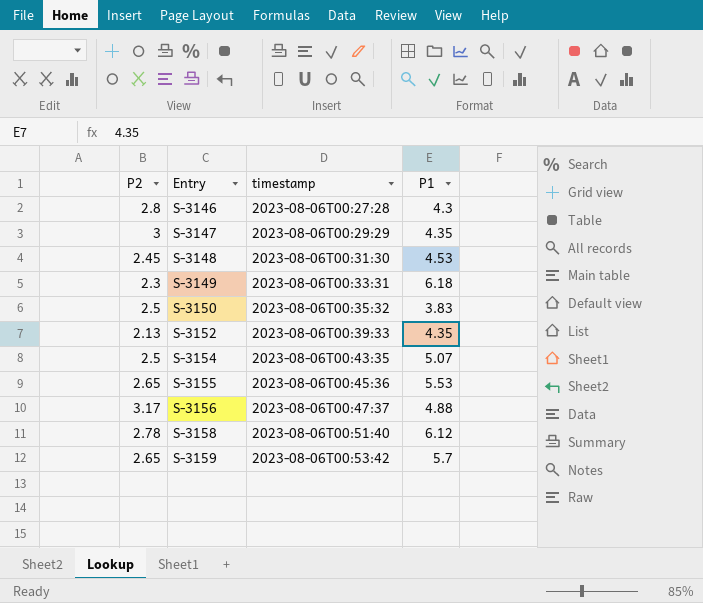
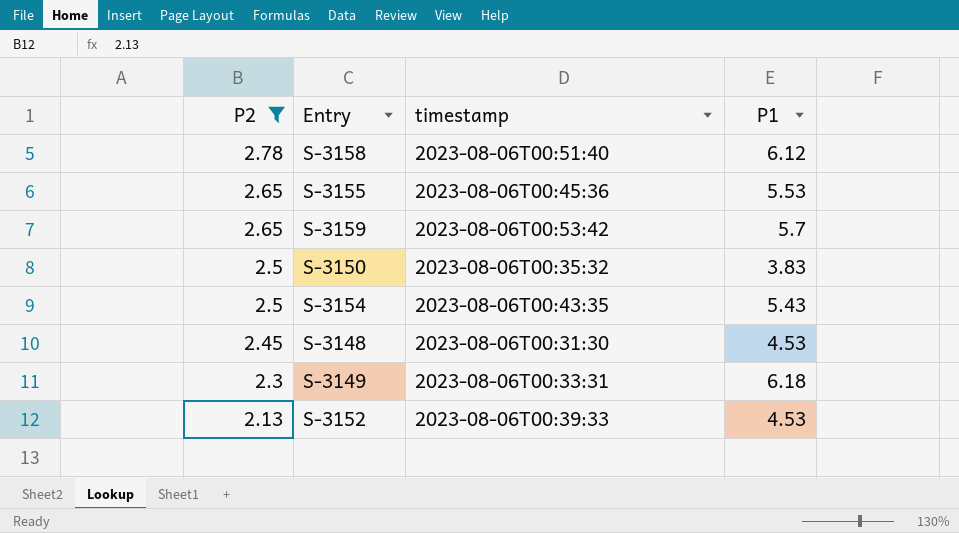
filter: none -> P2 <= 2.78
row order: Entry ascending -> P2 descending
S-3154 | P1: 5.07 -> 5.43
S-3152 | P1: 4.35 -> 4.53

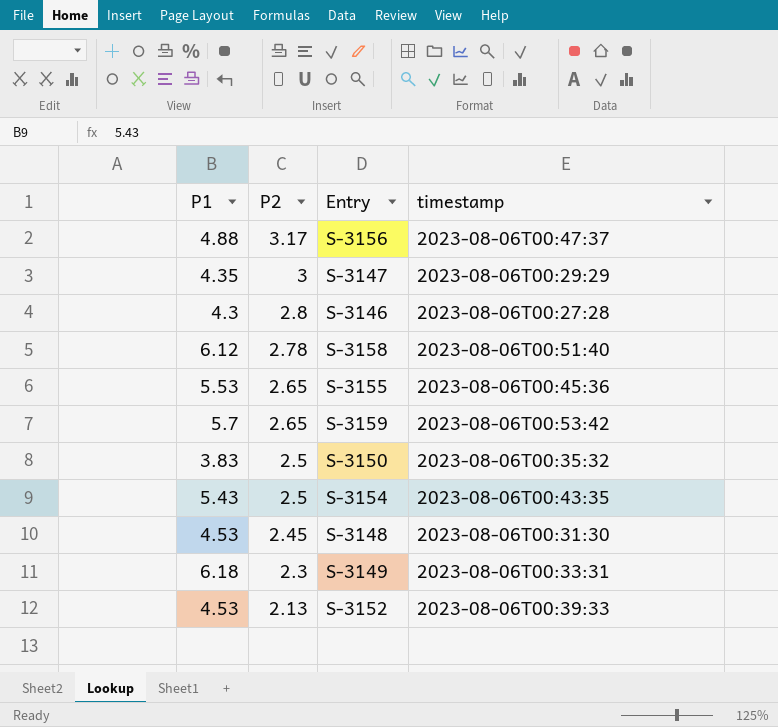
filter: P2 <= 2.78 -> none
column P1 | position: 4 -> 1

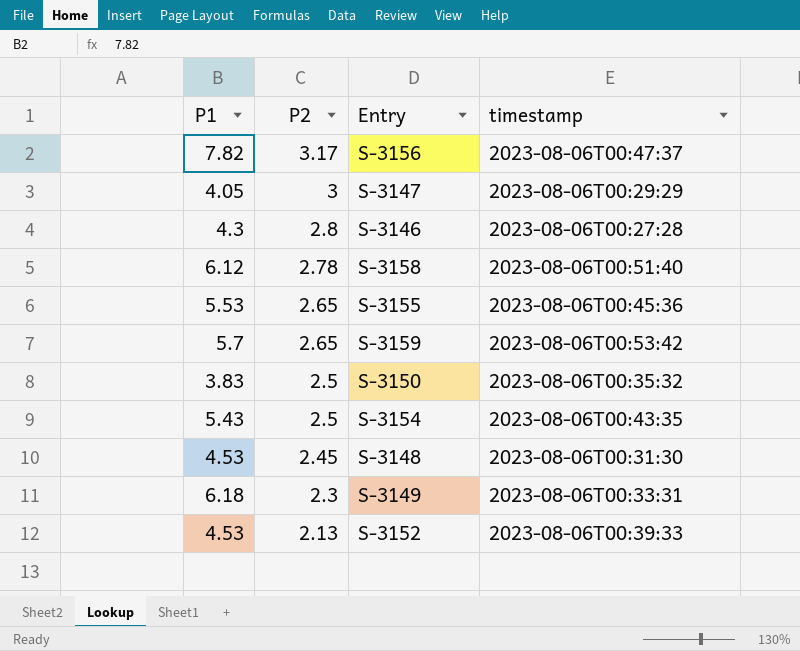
S-3156 | P1: 4.88 -> 7.82
S-3147 | P1: 4.35 -> 4.05

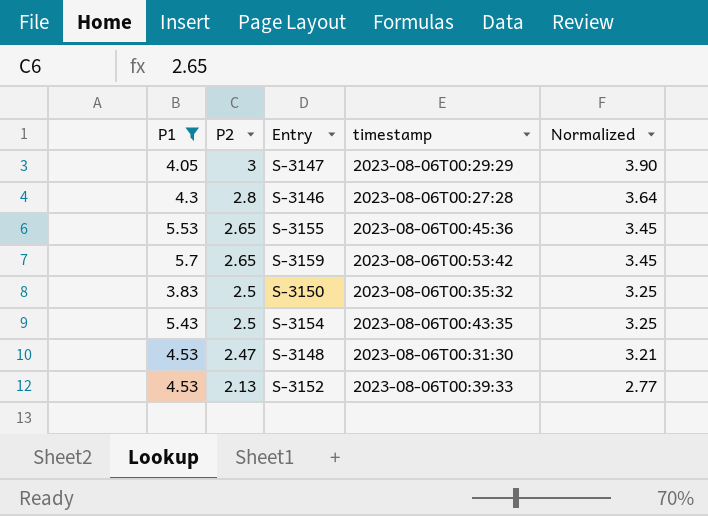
filter: none -> P1 <= 5.7
column Normalized | formula: none -> [P2] * 1.3
S-3148 | P2: 2.45 -> 2.47

